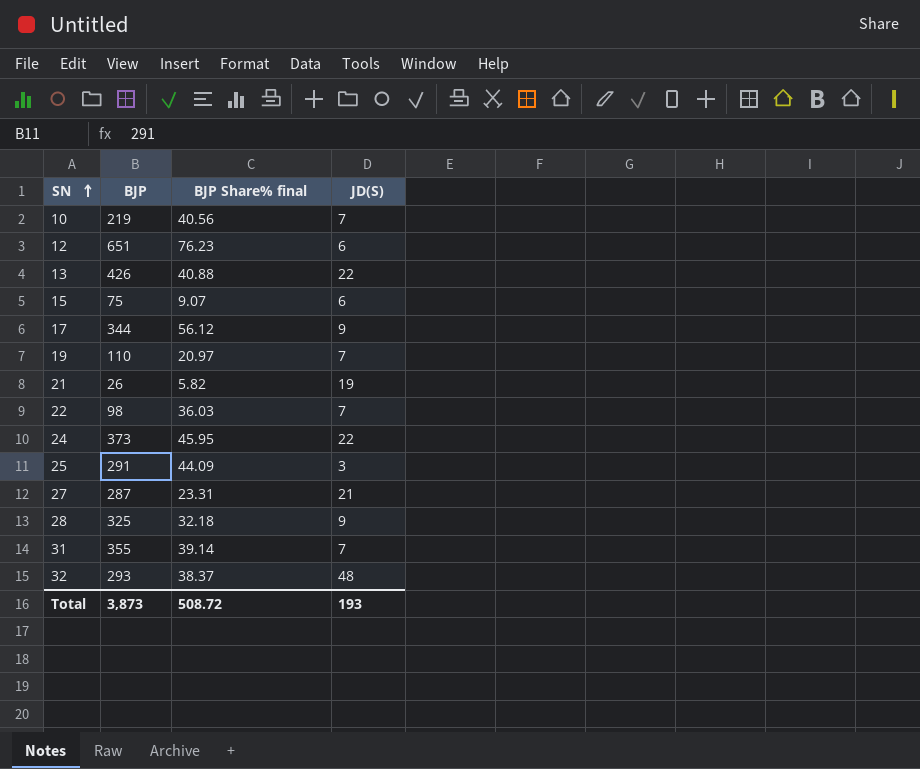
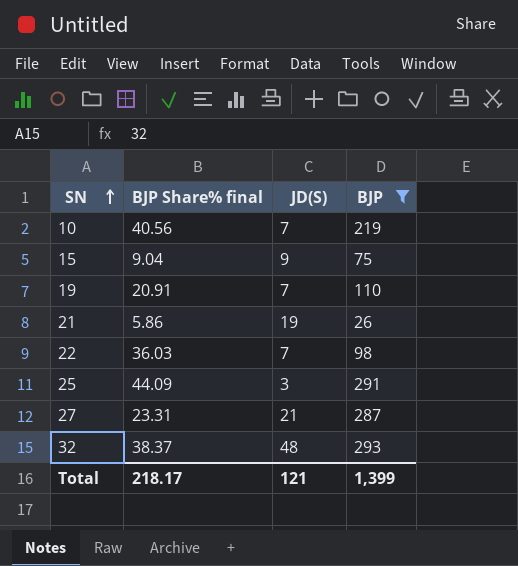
filter: none -> BJP <= 293
column BJP | position: 2 -> 4
15 | BJP Share% final: 9.07 -> 9.04
15 | JD(S): 6 -> 9
19 | BJP Share% final: 20.97 -> 20.91
21 | BJP Share% final: 5.82 -> 5.86
Total | BJP Share% final: 508.72 -> 218.17
Total | JD(S): 193 -> 121
Total | BJP: 3,873 -> 1,399

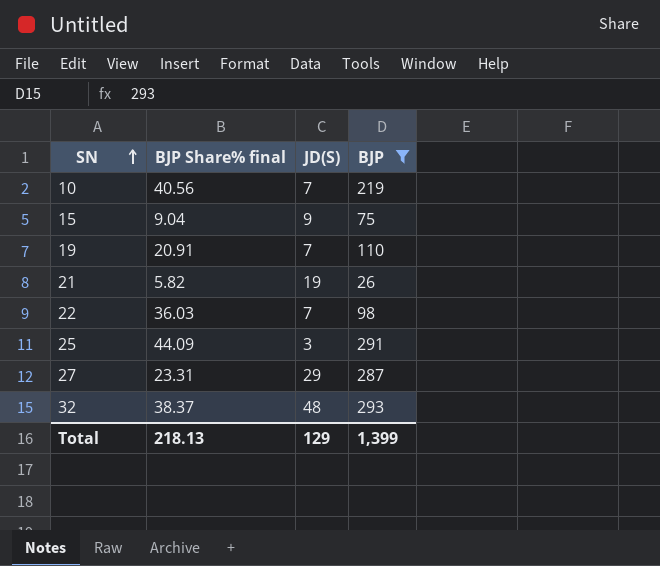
21 | BJP Share% final: 5.86 -> 5.82
27 | JD(S): 21 -> 29
Total | BJP Share% final: 218.17 -> 218.13
Total | JD(S): 121 -> 129

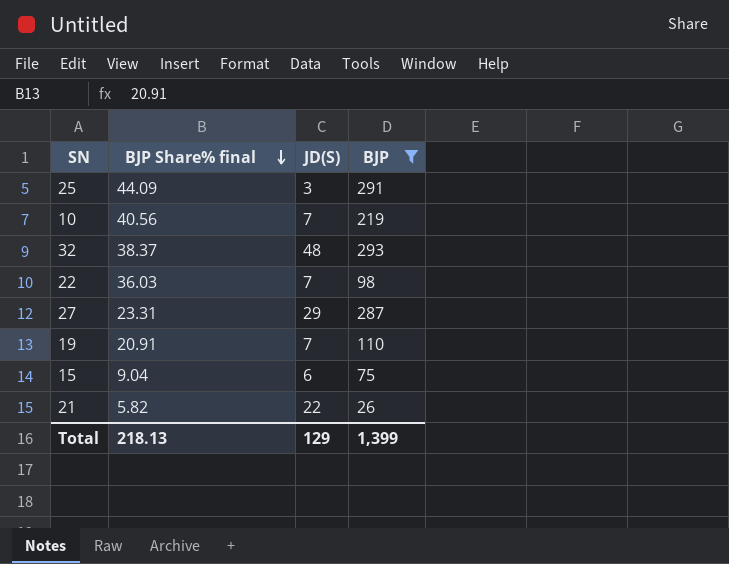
row order: SN ascending -> BJP Share% final descending
15 | JD(S): 9 -> 6
21 | JD(S): 19 -> 22

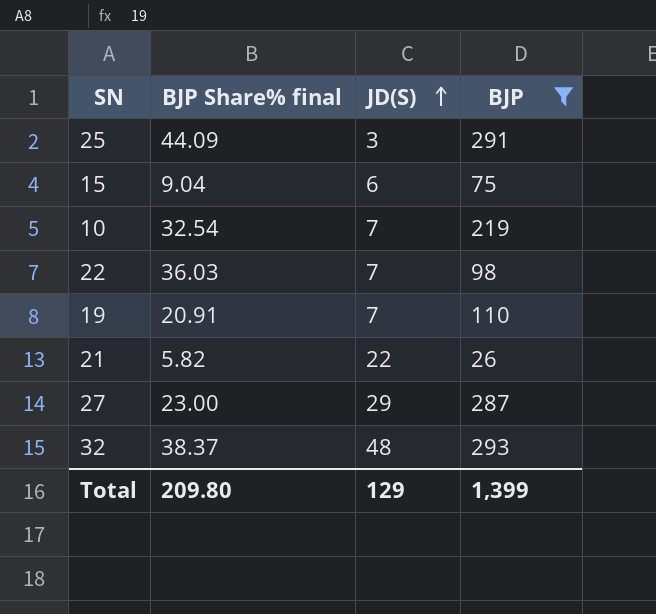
row order: BJP Share% final descending -> JD(S) ascending
10 | BJP Share% final: 40.56 -> 32.54
27 | BJP Share% final: 23.31 -> 23.00
Total | BJP Share% final: 218.13 -> 209.80

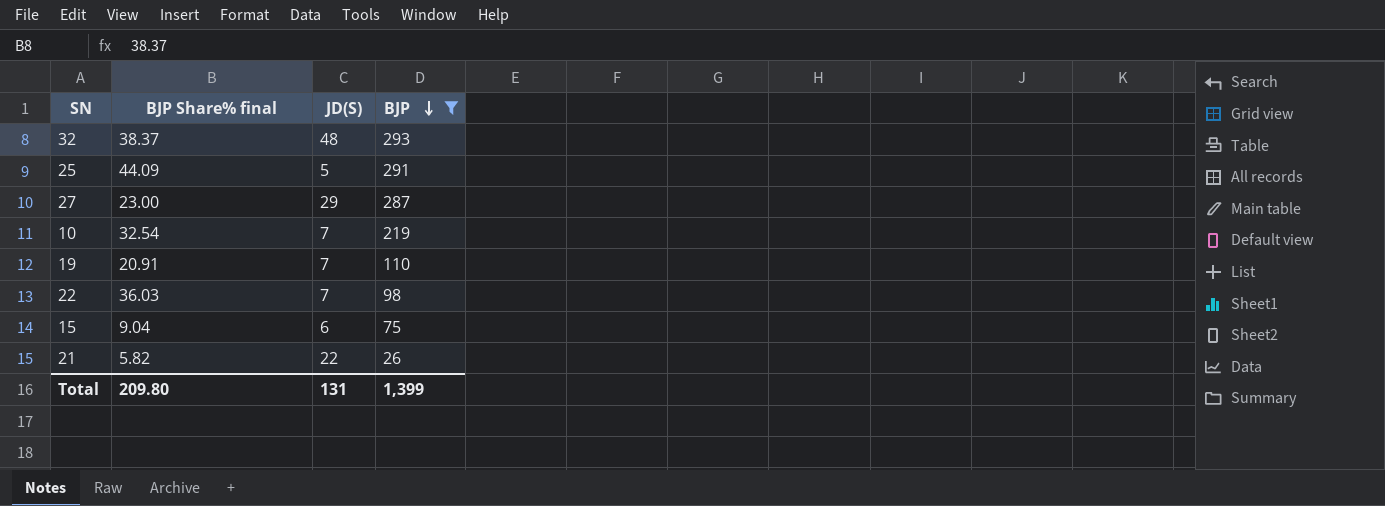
row order: JD(S) ascending -> BJP descending
25 | JD(S): 3 -> 5
Total | JD(S): 129 -> 131

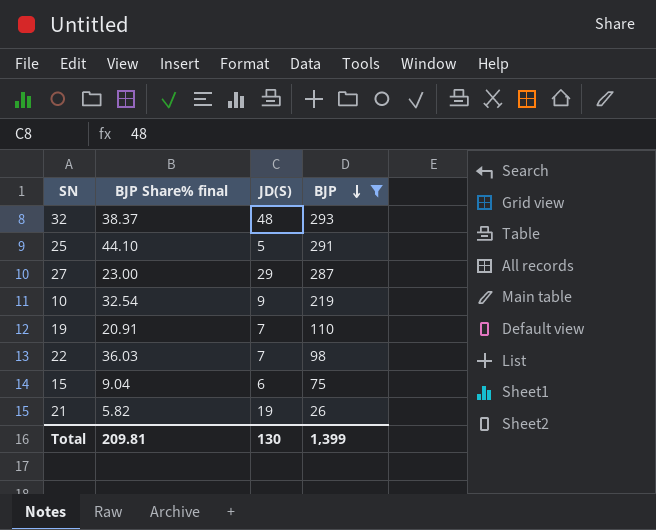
25 | BJP Share% final: 44.09 -> 44.10
10 | JD(S): 7 -> 9
21 | JD(S): 22 -> 19
Total | BJP Share% final: 209.80 -> 209.81
Total | JD(S): 131 -> 130

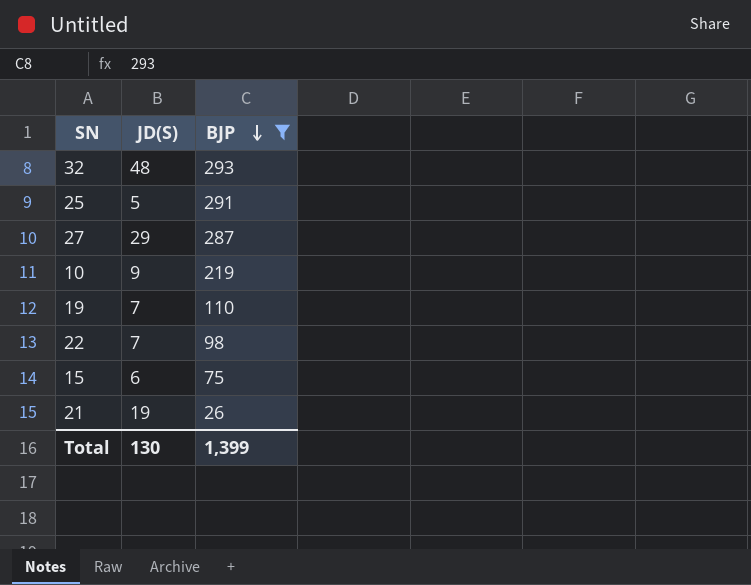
column BJP Share% final | position: 2 -> none

